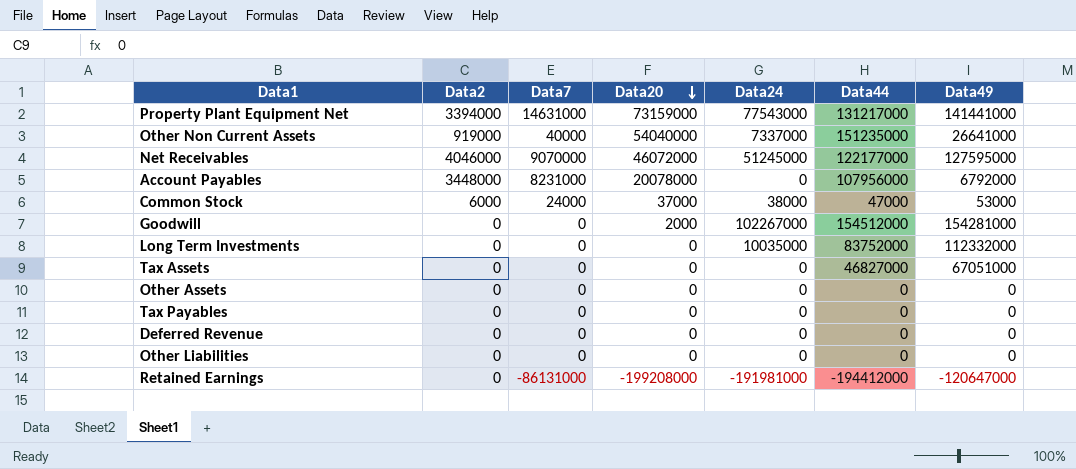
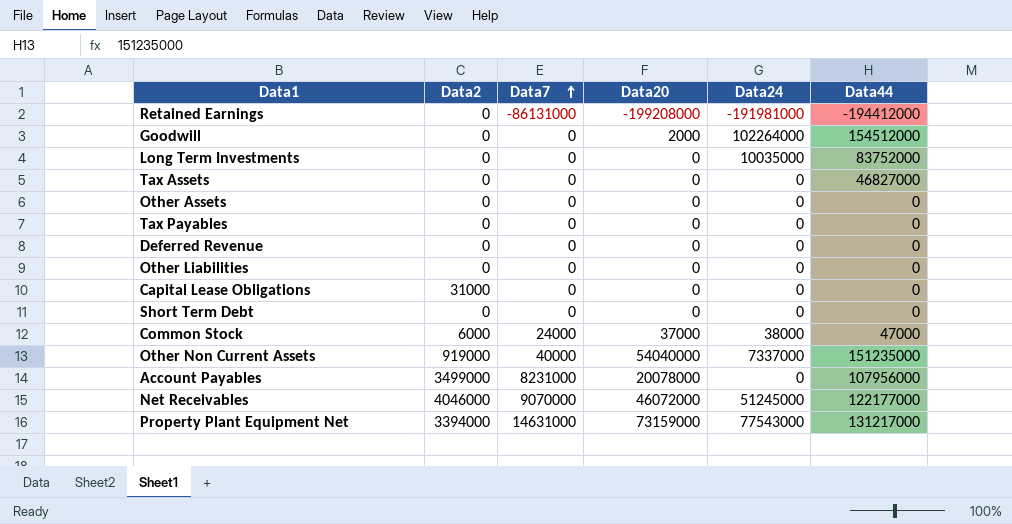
row order: Data20 descending -> Data7 ascending
column Data49 | position: 7 -> none
Goodwill | Data24: 102267000 -> 102264000
row Capital Lease Obligations: none -> 31000 | 0 | 0 | 0 | 0
row Short Term Debt: none -> 0 | 0 | 0 | 0 | 0
Account Payables | Data2: 3448000 -> 3499000

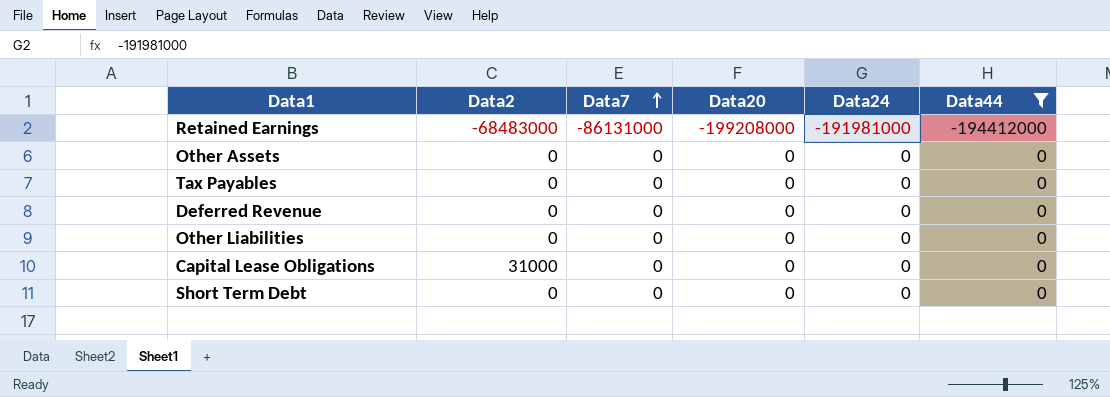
filter: none -> Data44 <= 0
Retained Earnings | Data2: 0 -> -68483000

